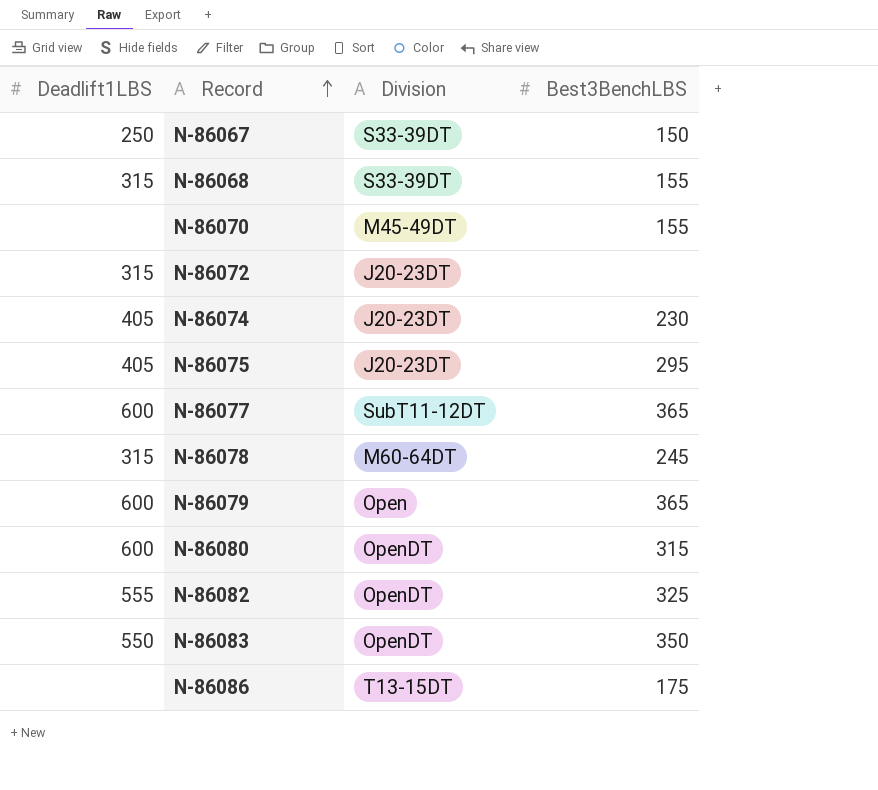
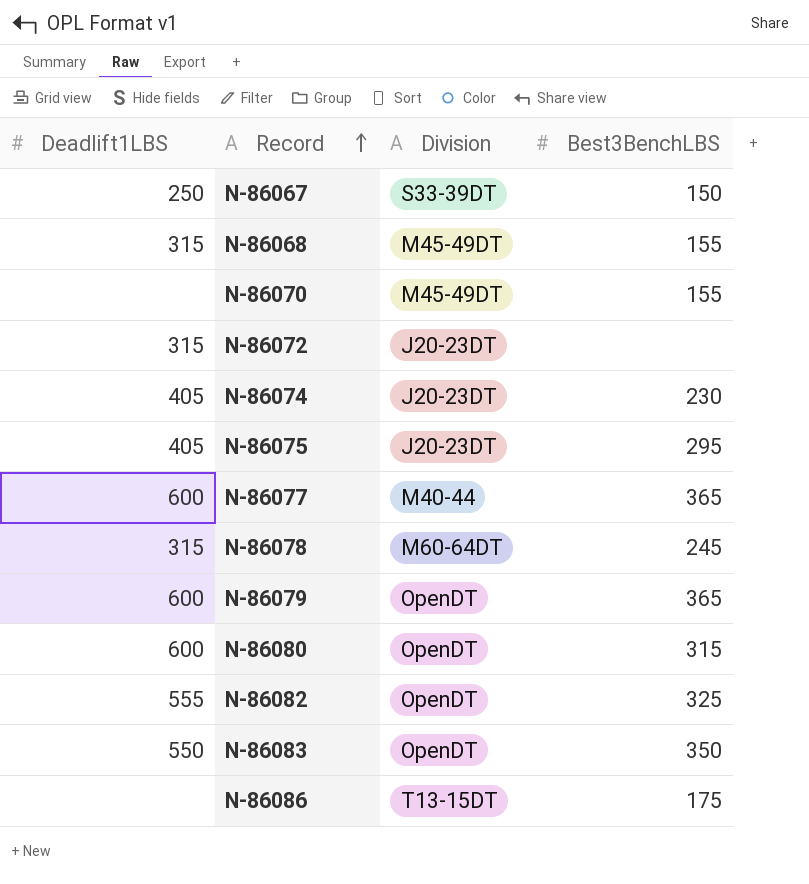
N-86068 | Division: S33-39DT -> M45-49DT
N-86077 | Division: SubT11-12DT -> M40-44
N-86079 | Division: Open -> OpenDT

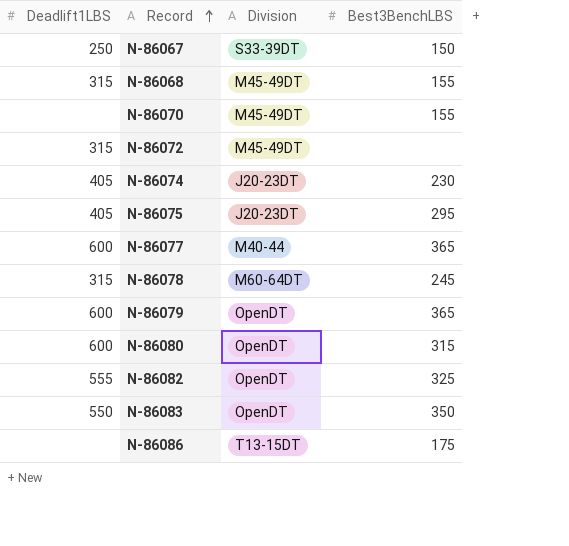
N-86072 | Division: J20-23DT -> M45-49DT

